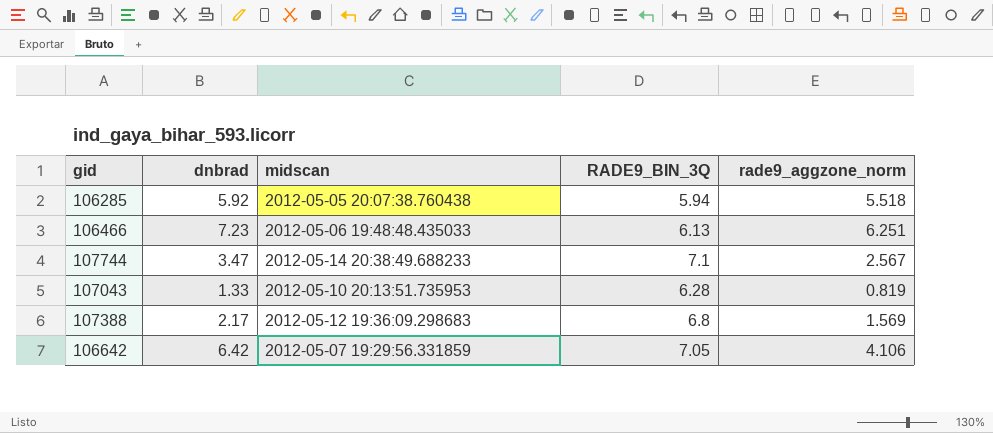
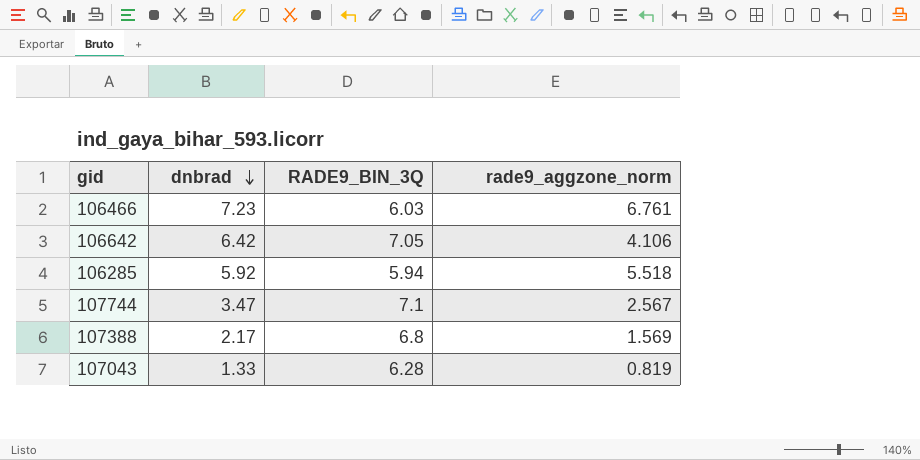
row order: none -> dnbrad descending
column midscan | position: 3 -> none
106466 | RADE9_BIN_3Q: 6.13 -> 6.03
106466 | rade9_aggzone_norm: 6.251 -> 6.761

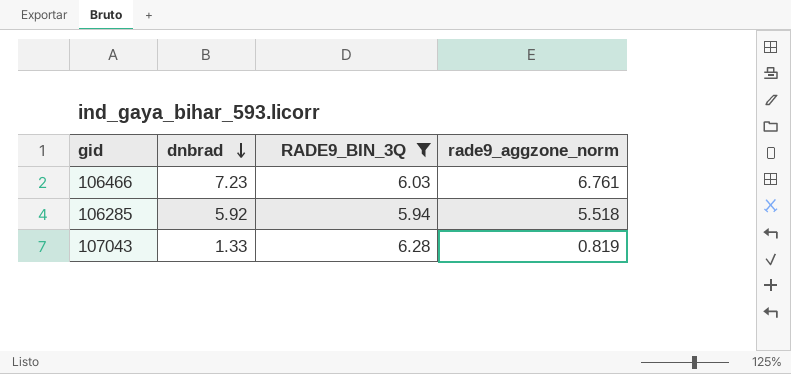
filter: none -> RADE9_BIN_3Q <= 6.28

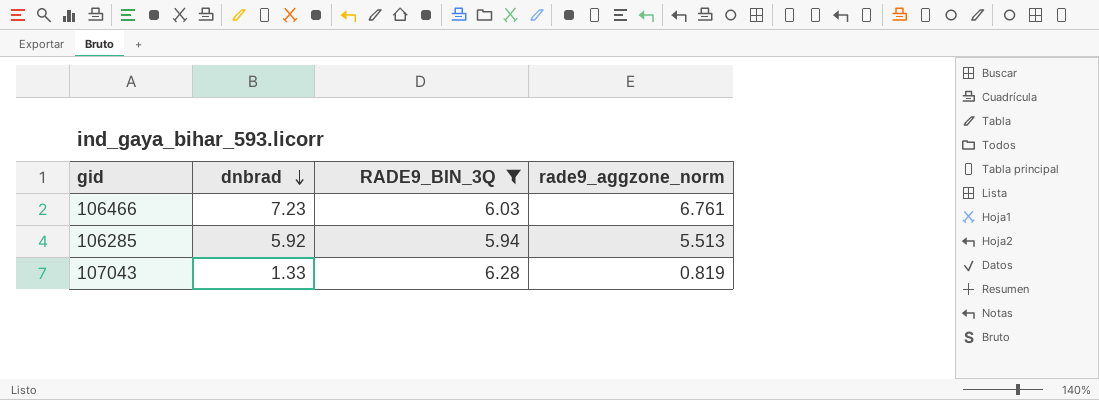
106285 | rade9_aggzone_norm: 5.518 -> 5.513

